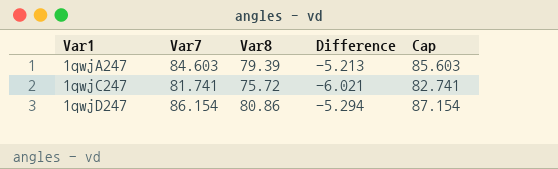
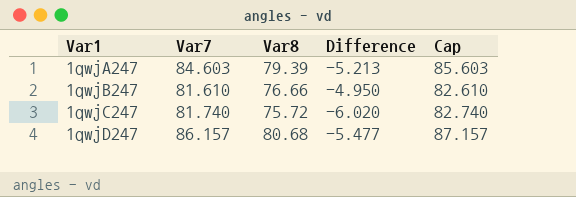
row 1qwjB247: none -> 81.610 | 76.66 | -4.950 | 82.610
1qwjC247 | Var7: 81.741 -> 81.740
1qwjC247 | Difference: -6.021 -> -6.020
1qwjC247 | Cap: 82.741 -> 82.740
1qwjD247 | Var7: 86.154 -> 86.157
1qwjD247 | Var8: 80.86 -> 80.68
1qwjD247 | Difference: -5.294 -> -5.477
1qwjD247 | Cap: 87.154 -> 87.157

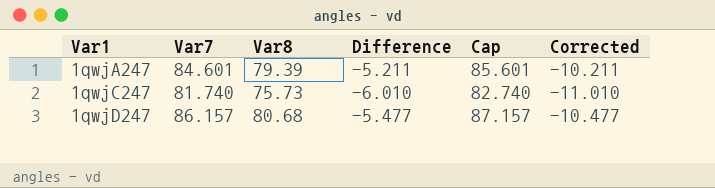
column Corrected | formula: none -> [Difference] - 5
row 1qwjB247: 81.610 | 76.66 | -4.950 | 82.610 -> none
1qwjA247 | Var7: 84.603 -> 84.601
1qwjA247 | Difference: -5.213 -> -5.211
1qwjA247 | Cap: 85.603 -> 85.601
1qwjC247 | Var8: 75.72 -> 75.73
1qwjC247 | Difference: -6.020 -> -6.010

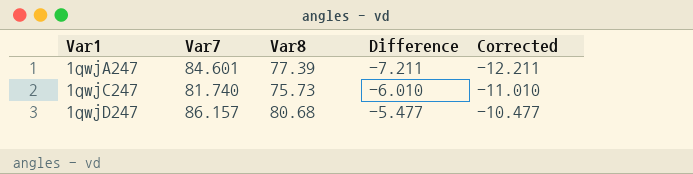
column Cap | formula: [Var7] + 1 -> none
1qwjA247 | Var8: 79.39 -> 77.39
1qwjA247 | Difference: -5.211 -> -7.211
1qwjA247 | Corrected: -10.211 -> -12.211

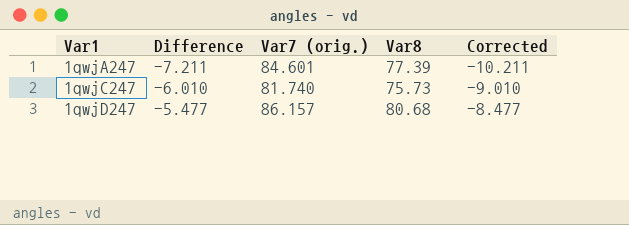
column Difference | position: 4 -> 2
column name: Var7 -> Var7 (orig.)
column Corrected | formula: [Difference] - 5 -> [Difference] - 3

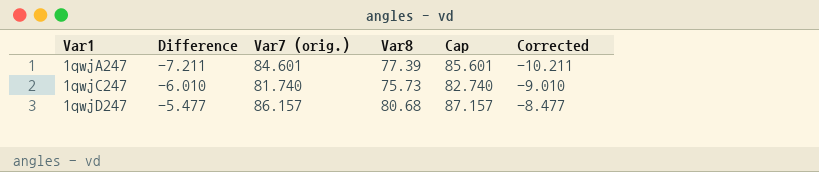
column Cap | formula: none -> [Var7 (orig.)] + 1

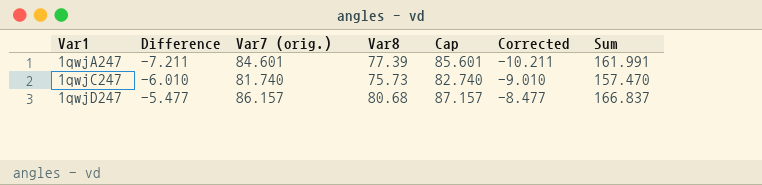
column Sum | formula: none -> [Var7 (orig.)] + [Var8]

